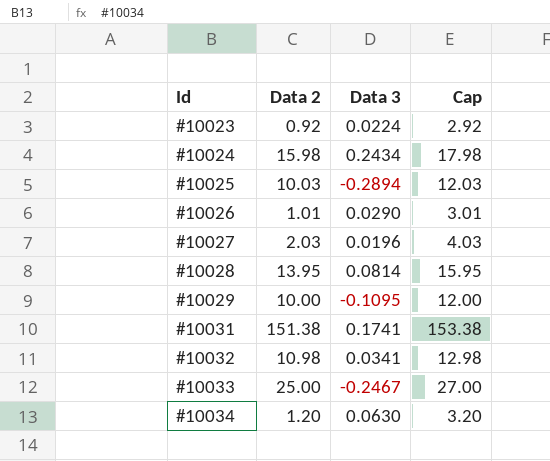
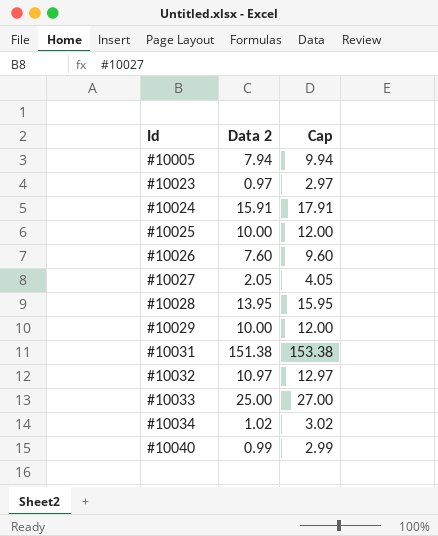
column Data 3 | position: 3 -> none
row #10005: none -> 7.94 | 9.94
#10023 | Data 2: 0.92 -> 0.97
#10023 | Cap: 2.92 -> 2.97
#10024 | Data 2: 15.98 -> 15.91
#10024 | Cap: 17.98 -> 17.91
#10025 | Data 2: 10.03 -> 10.00
#10025 | Cap: 12.03 -> 12.00
#10026 | Data 2: 1.01 -> 7.60
#10026 | Cap: 3.01 -> 9.60
#10027 | Data 2: 2.03 -> 2.05
#10027 | Cap: 4.03 -> 4.05
#10032 | Data 2: 10.98 -> 10.97
#10032 | Cap: 12.98 -> 12.97
#10034 | Data 2: 1.20 -> 1.02
#10034 | Cap: 3.20 -> 3.02
row #10040: none -> 0.99 | 2.99

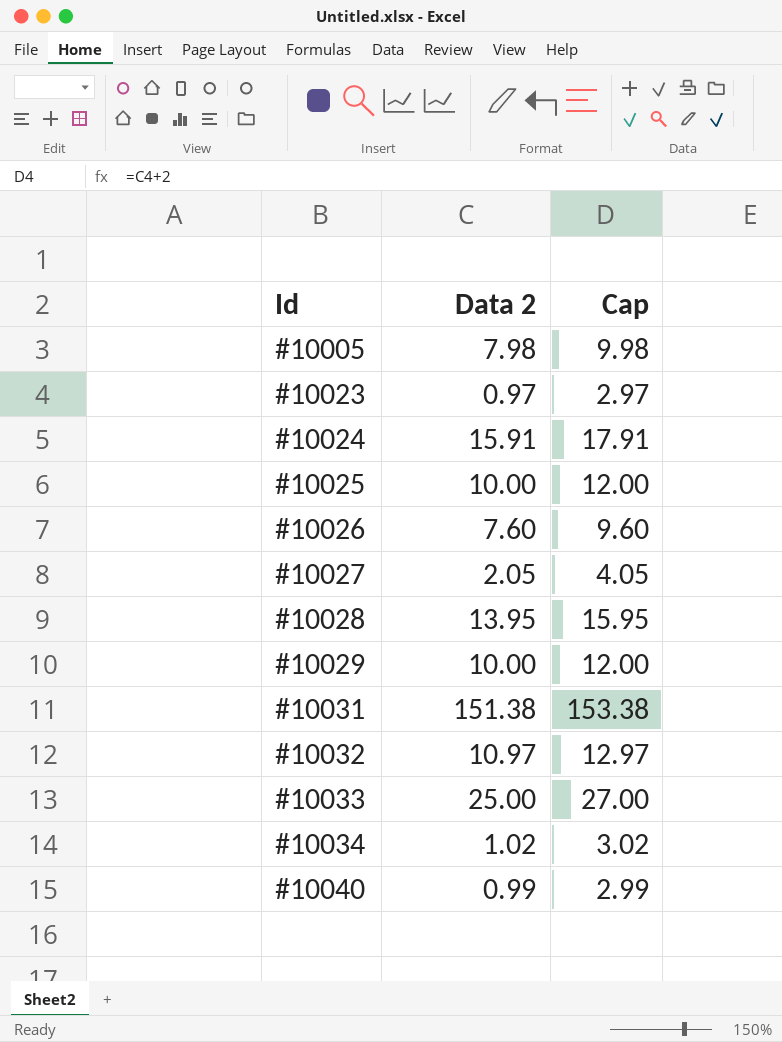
#10005 | Data 2: 7.94 -> 7.98
#10005 | Cap: 9.94 -> 9.98

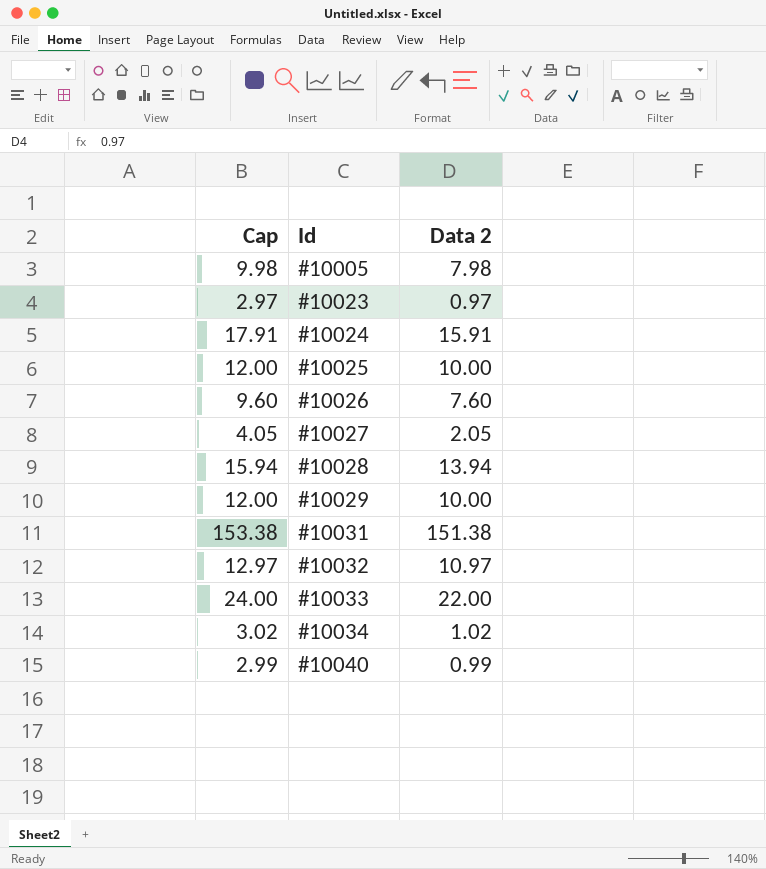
column Cap | position: 3 -> 1
#10028 | Cap: 15.95 -> 15.94
#10028 | Data 2: 13.95 -> 13.94
#10033 | Cap: 27.00 -> 24.00
#10033 | Data 2: 25.00 -> 22.00

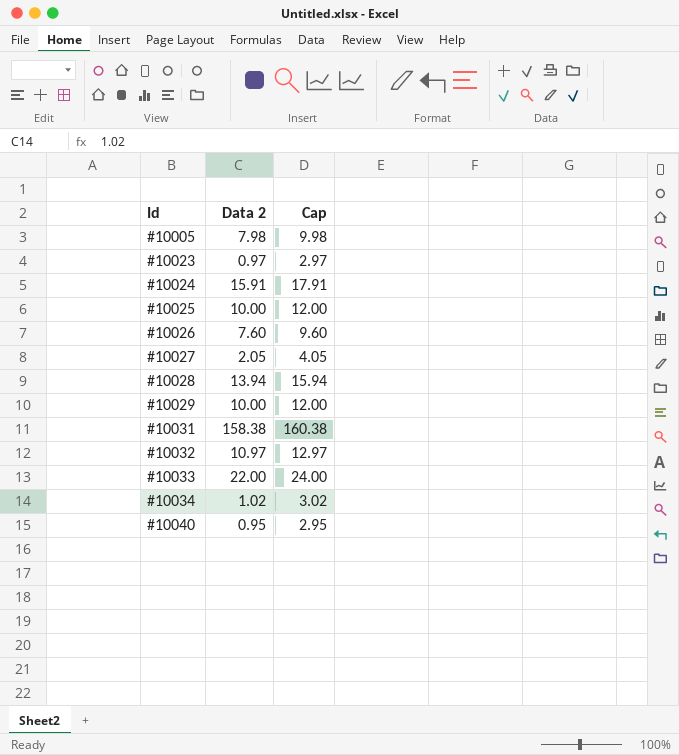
column Cap | position: 1 -> 3
#10031 | Data 2: 151.38 -> 158.38
#10031 | Cap: 153.38 -> 160.38
#10040 | Data 2: 0.99 -> 0.95
#10040 | Cap: 2.99 -> 2.95

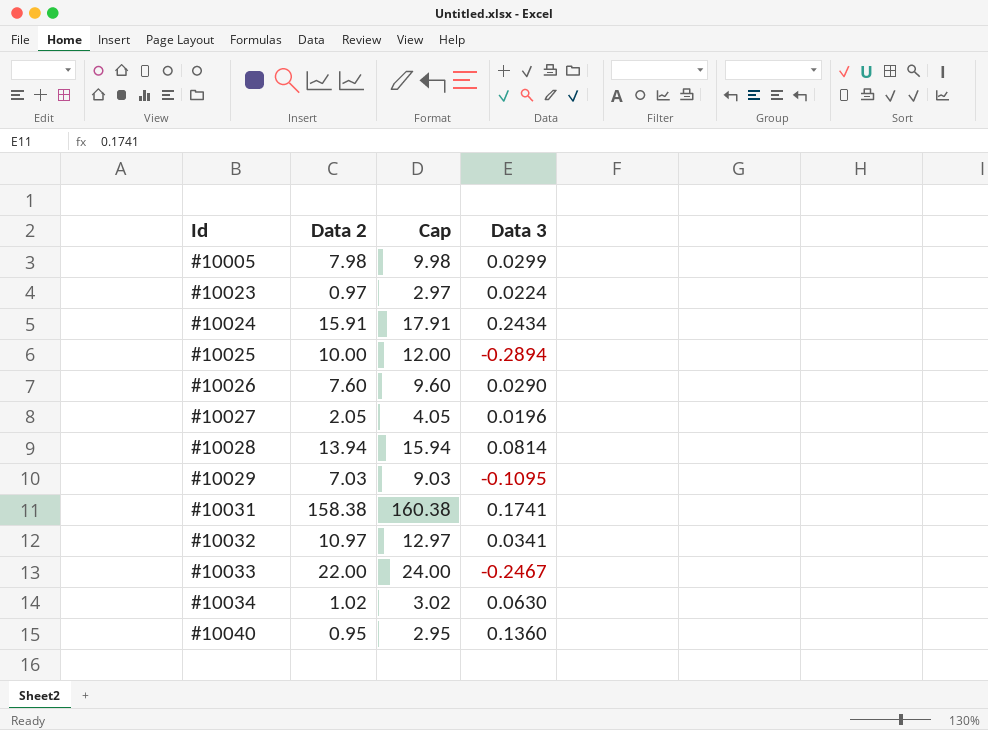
column Data 3 | position: none -> 4
#10029 | Data 2: 10.00 -> 7.03
#10029 | Cap: 12.00 -> 9.03

